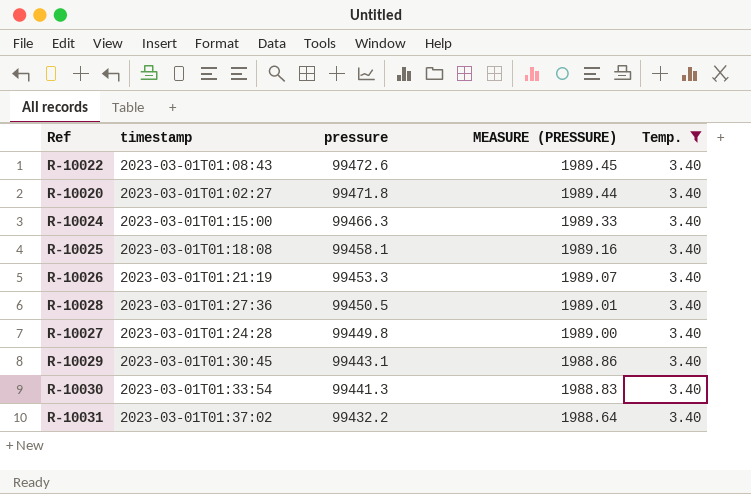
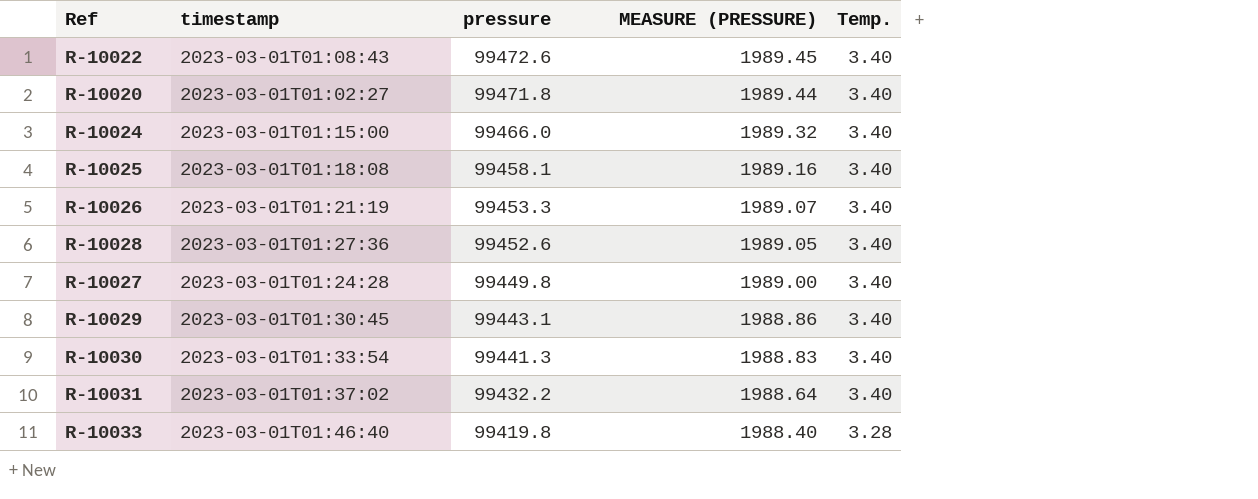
filter: Temp. = 3.40 -> none
R-10024 | pressure: 99466.3 -> 99466.0
R-10024 | MEASURE (PRESSURE): 1989.33 -> 1989.32
R-10028 | pressure: 99450.5 -> 99452.6
R-10028 | MEASURE (PRESSURE): 1989.01 -> 1989.05

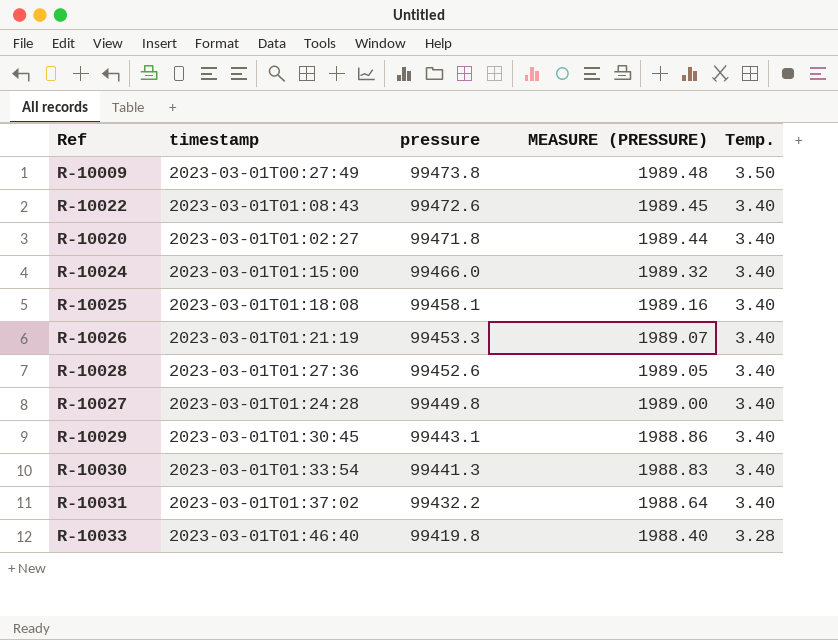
row R-10009: none -> 2023-03-01T00:27:49 | 99473.8 | 1989.48 | 3.50

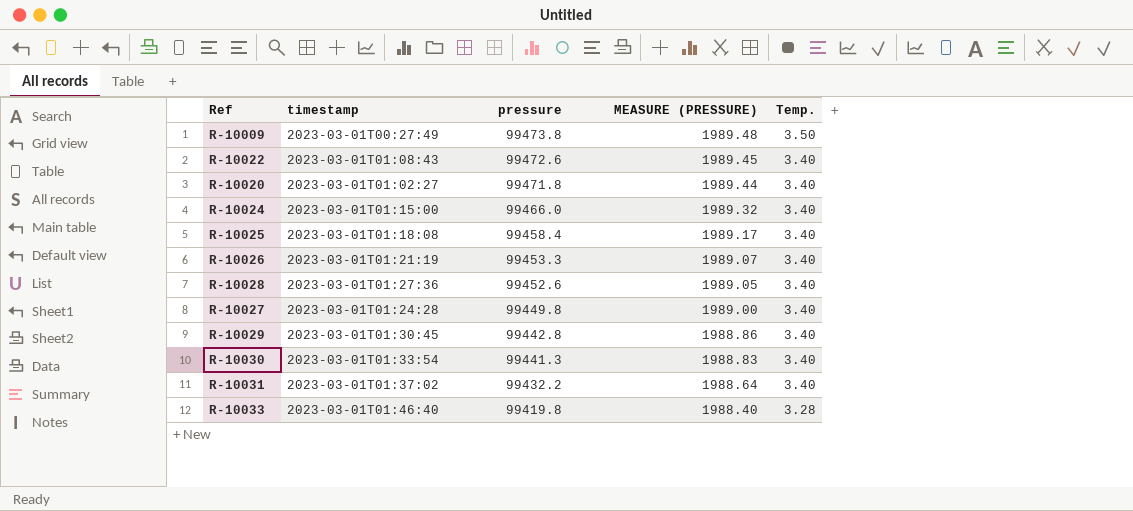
R-10025 | pressure: 99458.1 -> 99458.4
R-10025 | MEASURE (PRESSURE): 1989.16 -> 1989.17
R-10029 | pressure: 99443.1 -> 99442.8

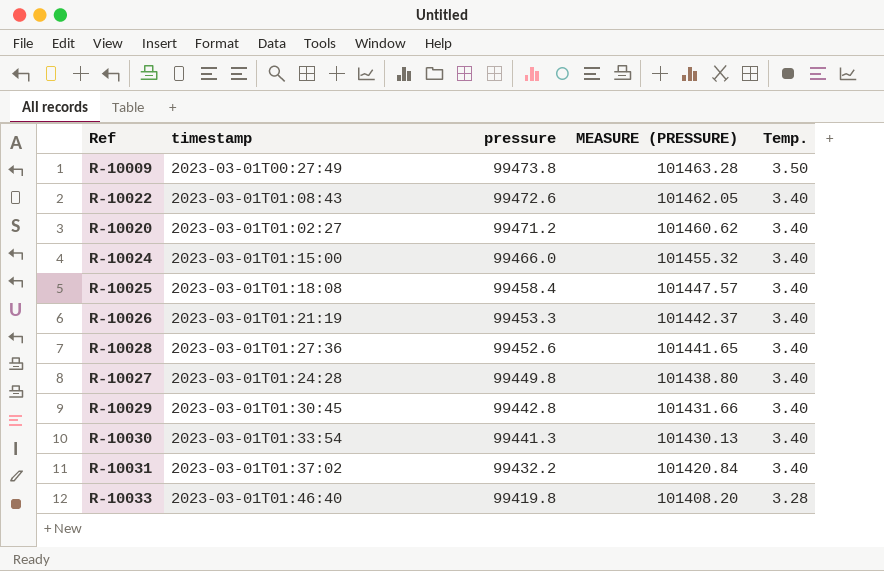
column MEASURE (PRESSURE) | formula: [pressure] * 0.02 -> [pressure] * 1.02
R-10020 | pressure: 99471.8 -> 99471.2

